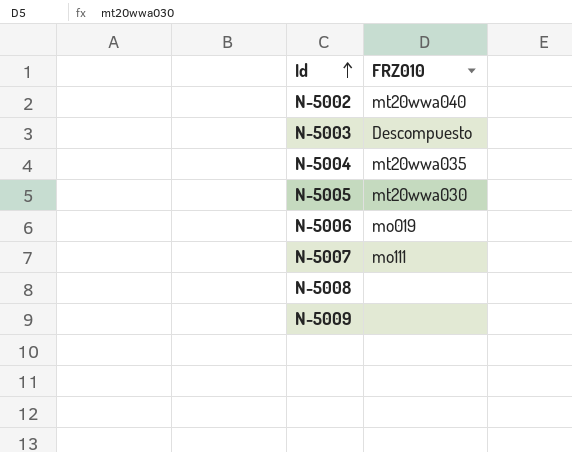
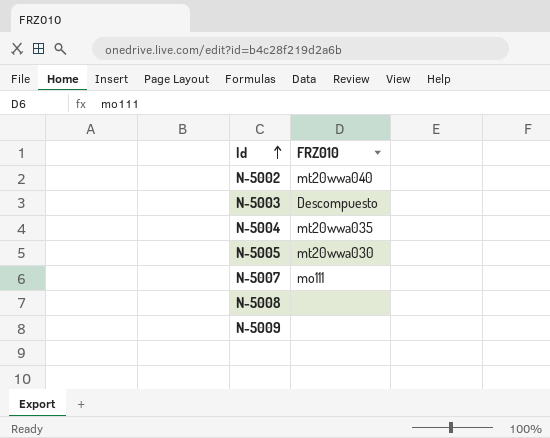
row N-5006: mo019 -> none

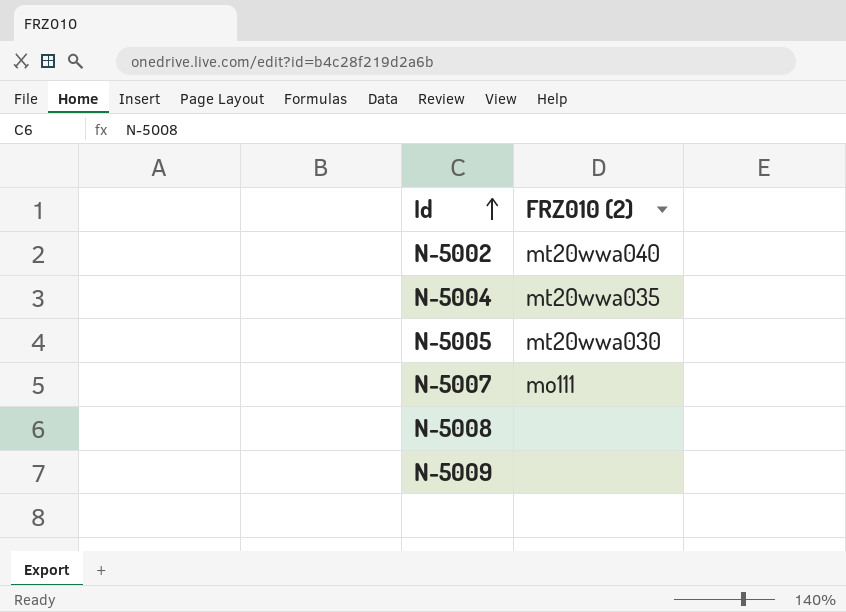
column name: FRZ010 -> FRZ010 (2)
row N-5003: Descompuesto -> none

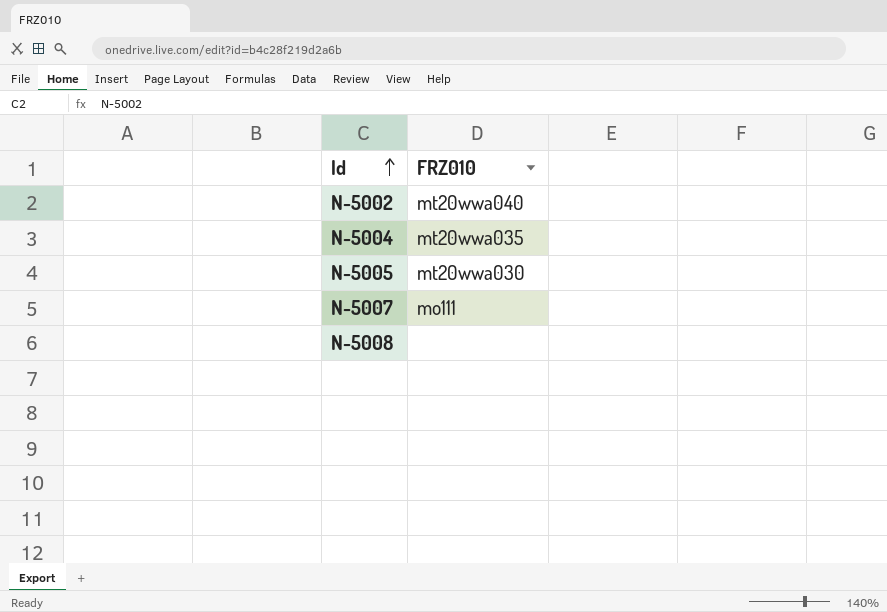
column name: FRZ010 (2) -> FRZ010
row N-5009: none -> none

